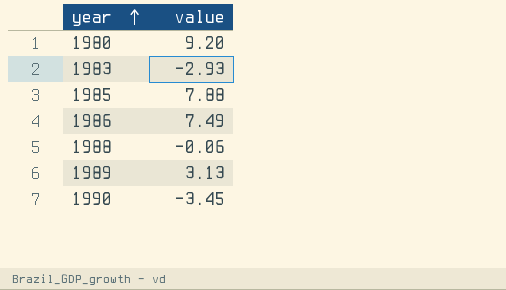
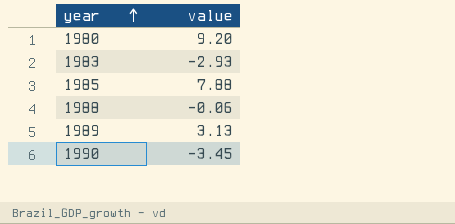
row 1986: 7.49 -> none

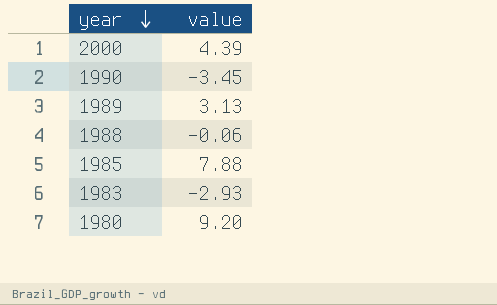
row order: year ascending -> year descending
row 2000: none -> 4.39

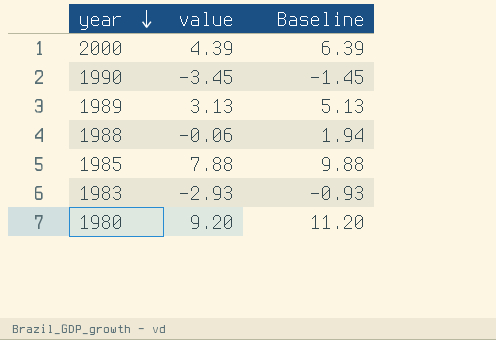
column Baseline | formula: none -> [value] + 2

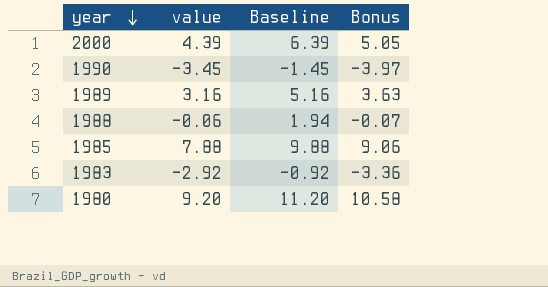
column Bonus | formula: none -> [value] * 1.15
1989 | value: 3.13 -> 3.16
1989 | Baseline: 5.13 -> 5.16
1983 | value: -2.93 -> -2.92
1983 | Baseline: -0.93 -> -0.92

